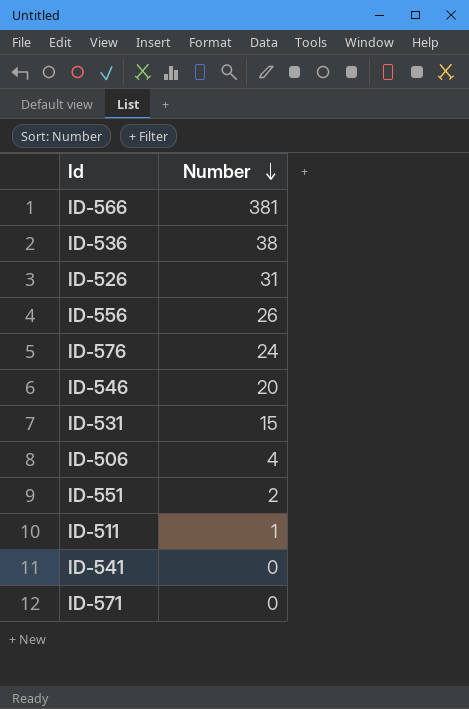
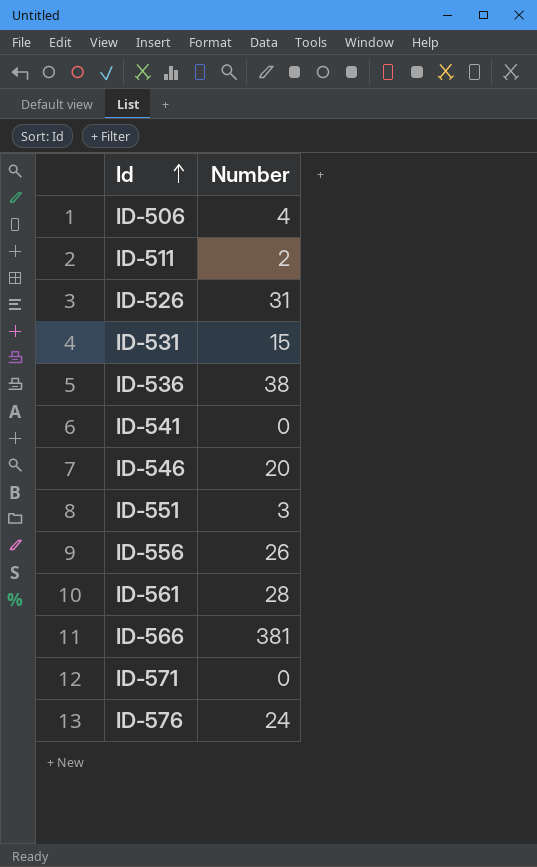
row order: Number descending -> Id ascending
ID-511 | Number: 1 -> 2
ID-551 | Number: 2 -> 3
row ID-561: none -> 28

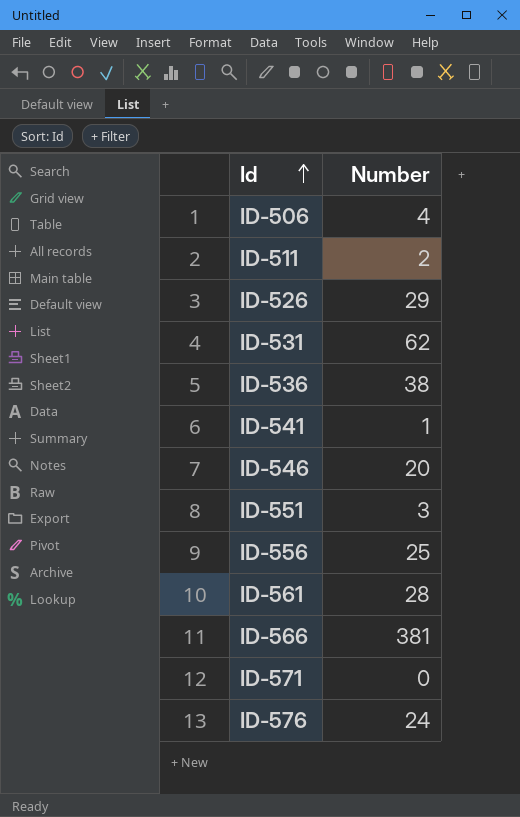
ID-526 | Number: 31 -> 29
ID-531 | Number: 15 -> 62
ID-541 | Number: 0 -> 1
ID-556 | Number: 26 -> 25

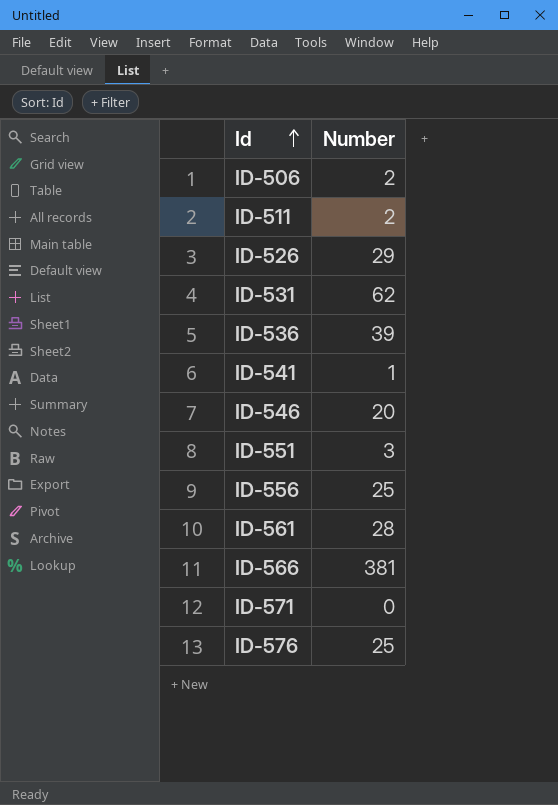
ID-506 | Number: 4 -> 2
ID-536 | Number: 38 -> 39
ID-576 | Number: 24 -> 25

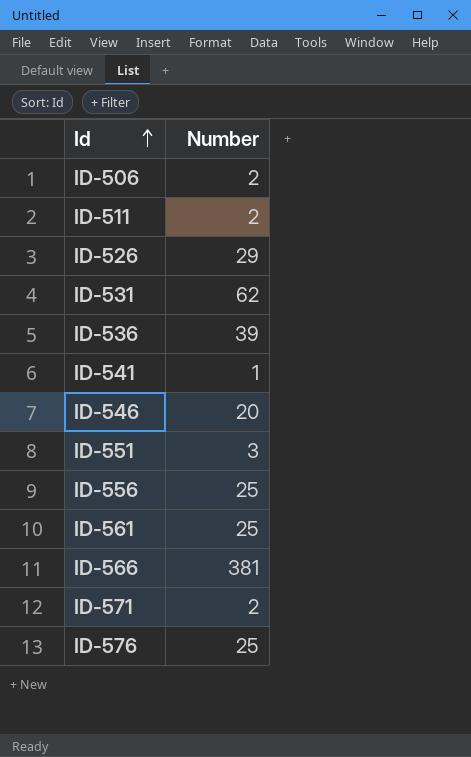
ID-561 | Number: 28 -> 25
ID-571 | Number: 0 -> 2

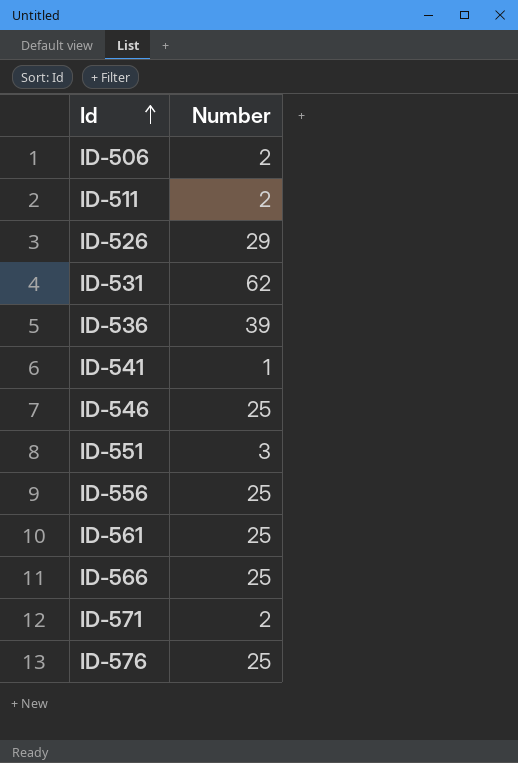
ID-546 | Number: 20 -> 25
ID-566 | Number: 381 -> 25

